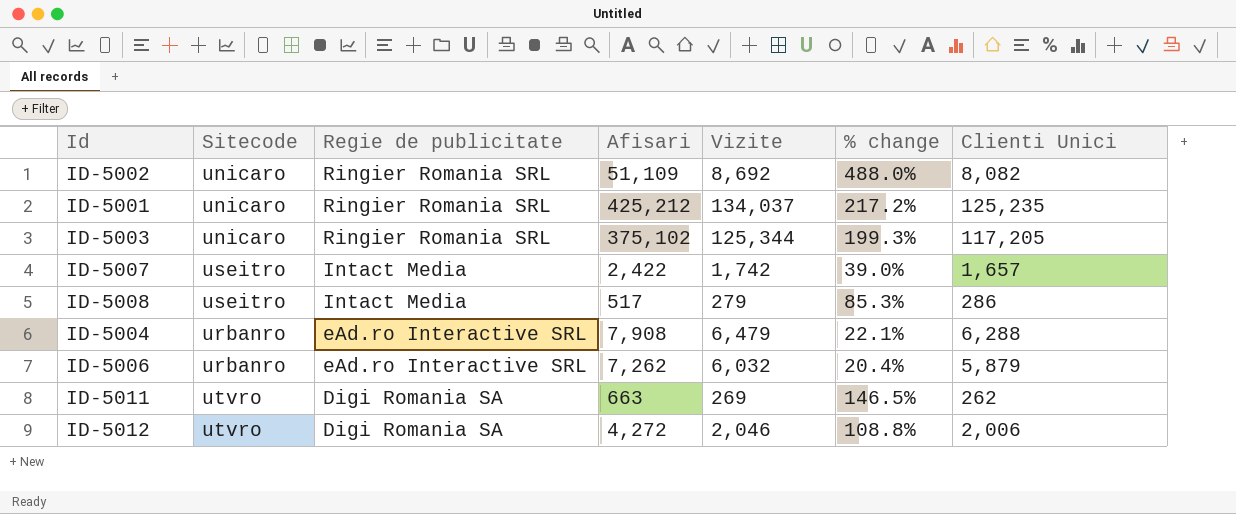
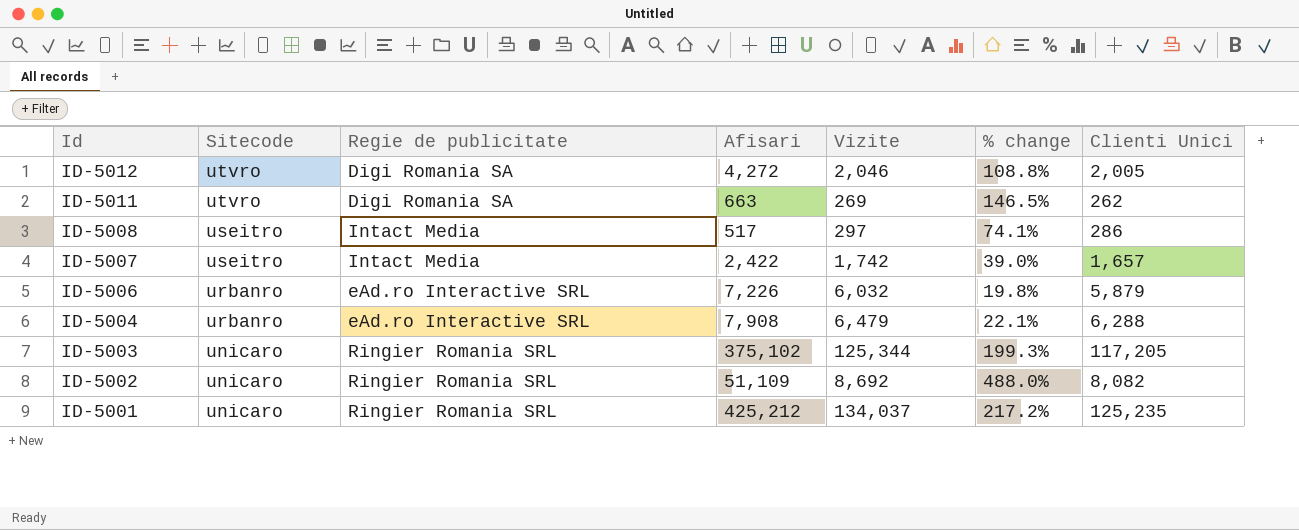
row order: Regie de publicitate descending -> Id descending
ID-5012 | Clienti Unici: 2,006 -> 2,005
ID-5008 | Vizite: 279 -> 297
ID-5008 | % change: 85.3% -> 74.1%
ID-5006 | Afisari: 7,262 -> 7,226
ID-5006 | % change: 20.4% -> 19.8%

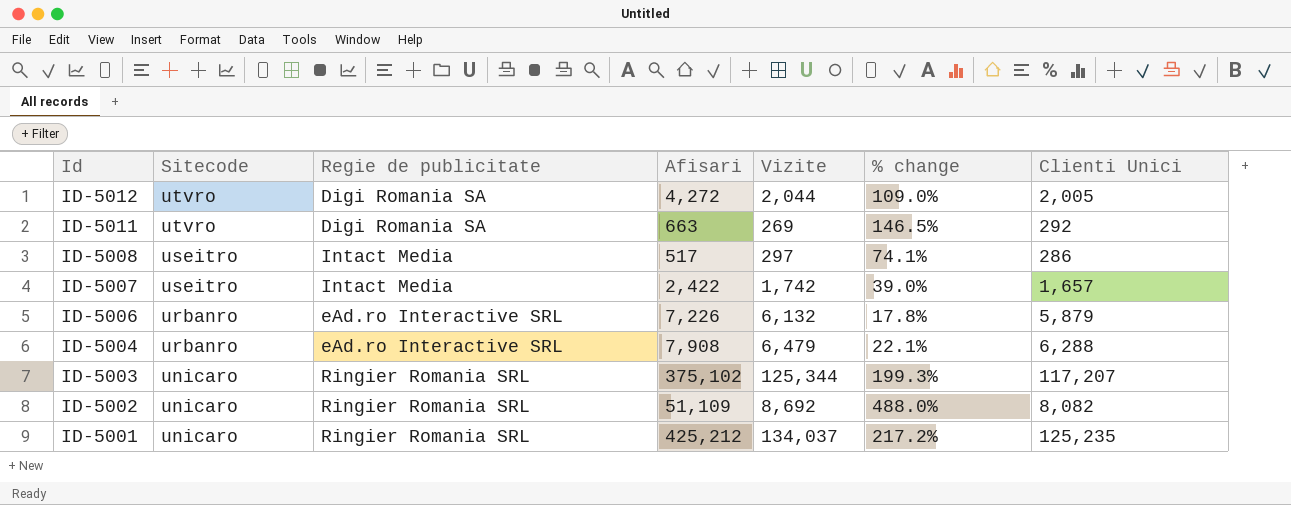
ID-5012 | Vizite: 2,046 -> 2,044
ID-5012 | % change: 108.8% -> 109.0%
ID-5011 | Clienti Unici: 262 -> 292
ID-5006 | Vizite: 6,032 -> 6,132
ID-5006 | % change: 19.8% -> 17.8%
ID-5003 | Clienti Unici: 117,205 -> 117,207

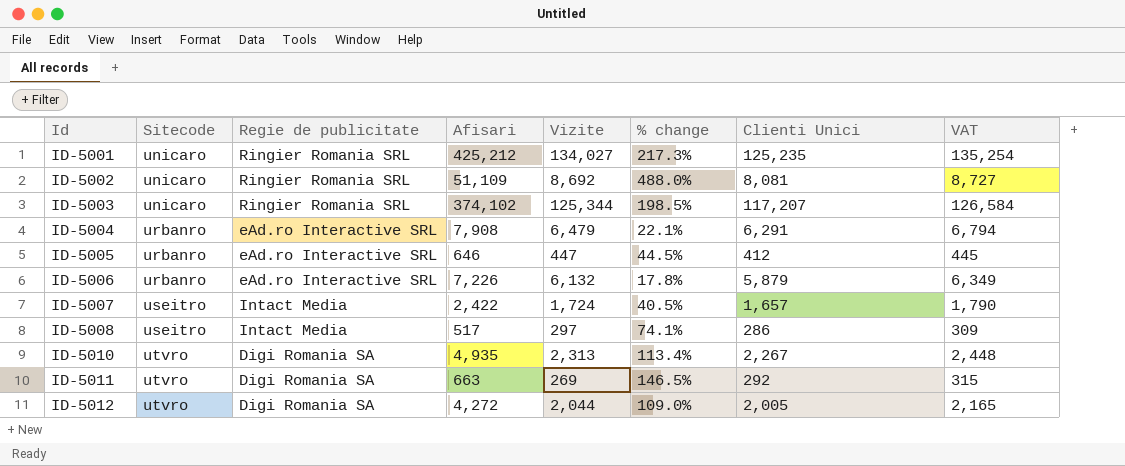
row order: Id descending -> Id ascending
column VAT | formula: none -> [Clienti Unici] * 1.08
ID-5001 | Vizite: 134,037 -> 134,027
ID-5001 | % change: 217.2% -> 217.3%
ID-5002 | Clienti Unici: 8,082 -> 8,081
ID-5003 | Afisari: 375,102 -> 374,102
ID-5003 | % change: 199.3% -> 198.5%
ID-5004 | Clienti Unici: 6,288 -> 6,291
row ID-5005: none -> urbanro | eAd.ro Interactive SRL | 646 | 447 | 44.5% | 412 | 445
ID-5007 | Vizite: 1,742 -> 1,724
ID-5007 | % change: 39.0% -> 40.5%
row ID-5010: none -> utvro | Digi Romania SA | 4,935 | 2,313 | 113.4% | 2,267 | 2,448

